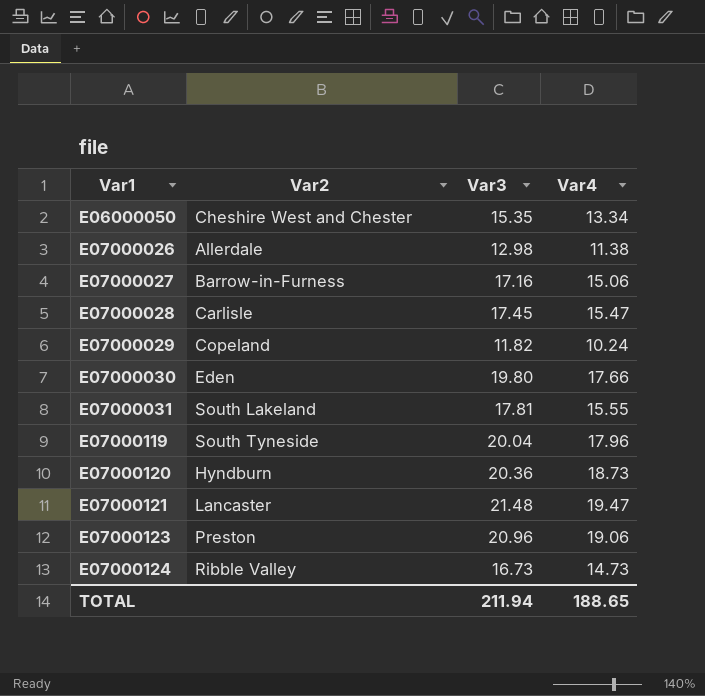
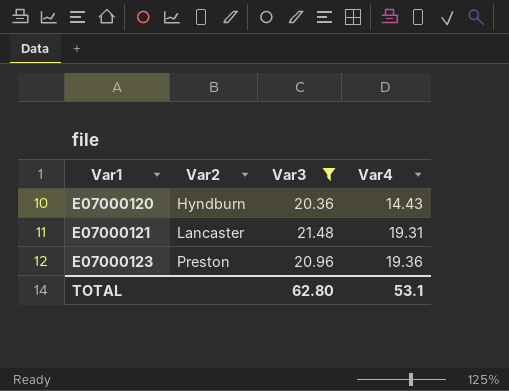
filter: none -> Var3 >= 20.36
E07000120 | Var4: 18.73 -> 14.43
E07000121 | Var4: 19.47 -> 19.31
E07000123 | Var4: 19.06 -> 19.36
TOTAL | Var3: 211.94 -> 62.80
TOTAL | Var4: 188.65 -> 53.1

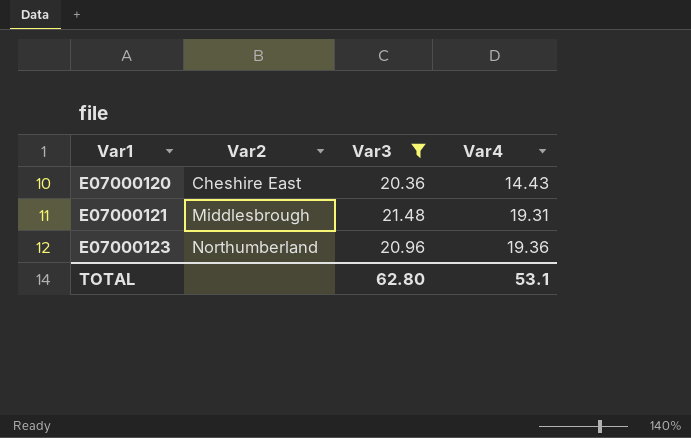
E07000120 | Var2: Hyndburn -> Cheshire East
E07000121 | Var2: Lancaster -> Middlesbrough
E07000123 | Var2: Preston -> Northumberland

